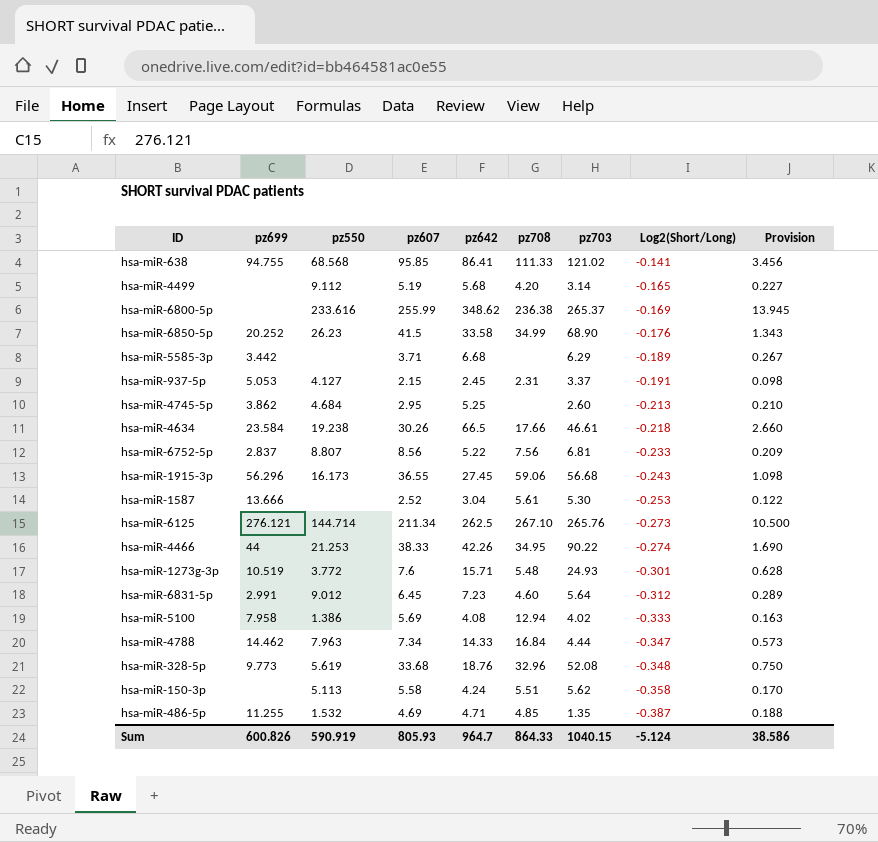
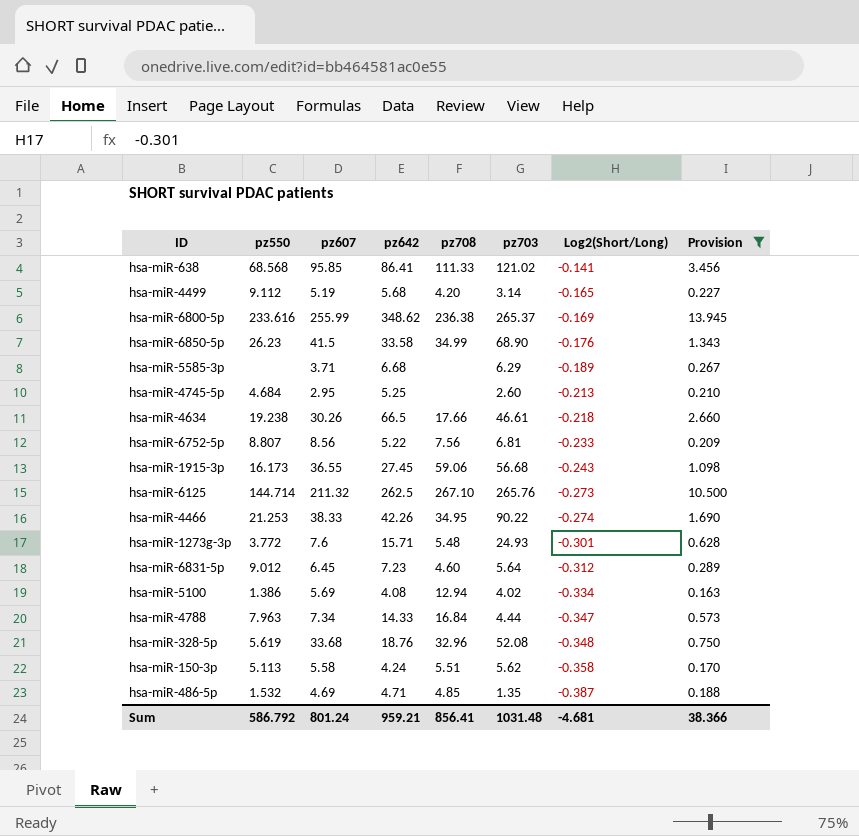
filter: none -> Provision >= 0.163
column pz699 | position: 2 -> none
hsa-miR-6125 | pz607: 211.34 -> 211.32
hsa-miR-5100 | Log2(Short/Long): -0.333 -> -0.334
Sum | pz550: 590.919 -> 586.792
Sum | pz607: 805.93 -> 801.24
Sum | pz642: 964.7 -> 959.21
Sum | pz708: 864.33 -> 856.41
Sum | pz703: 1040.15 -> 1031.48
Sum | Log2(Short/Long): -5.124 -> -4.681
Sum | Provision: 38.586 -> 38.366

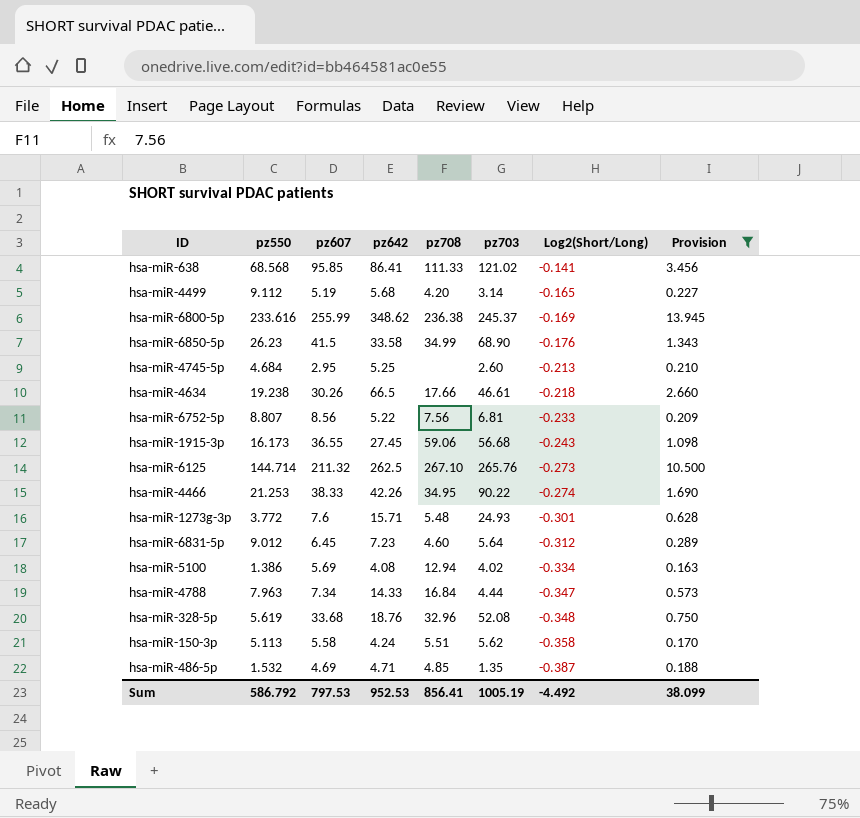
row hsa-miR-5585-3p: none | 3.71 | 6.68 | none | 6.29 | -0.189 | 0.267 -> none
hsa-miR-6800-5p | pz703: 265.37 -> 245.37
Sum | pz607: 801.24 -> 797.53
Sum | pz642: 959.21 -> 952.53
Sum | pz703: 1031.48 -> 1005.19
Sum | Log2(Short/Long): -4.681 -> -4.492
Sum | Provision: 38.366 -> 38.099

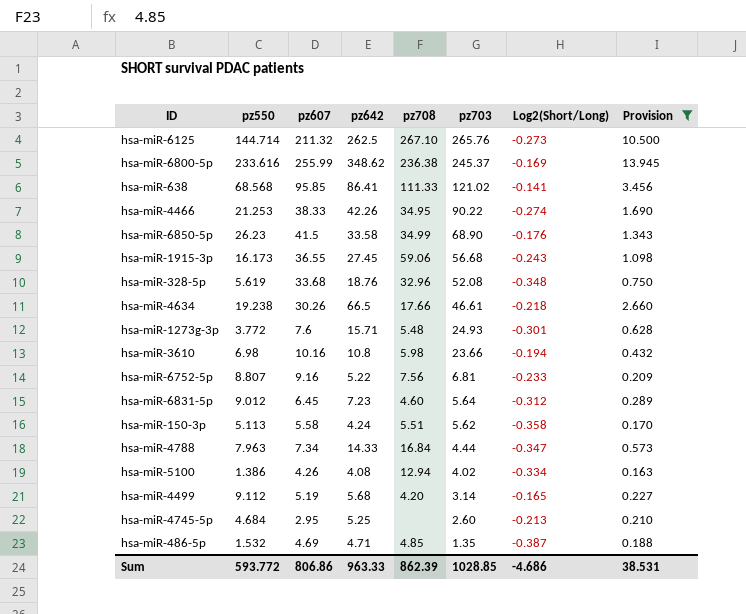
row order: Log2(Short/Long) descending -> pz703 descending
row hsa-miR-3610: none -> 6.98 | 10.16 | 10.8 | 5.98 | 23.66 | -0.194 | 0.432
hsa-miR-6752-5p | pz607: 8.56 -> 9.16
hsa-miR-5100 | pz607: 5.69 -> 4.26
Sum | pz550: 586.792 -> 593.772
Sum | pz607: 797.53 -> 806.86
Sum | pz642: 952.53 -> 963.33
Sum | pz708: 856.41 -> 862.39
Sum | pz703: 1005.19 -> 1028.85
Sum | Log2(Short/Long): -4.492 -> -4.686
Sum | Provision: 38.099 -> 38.531

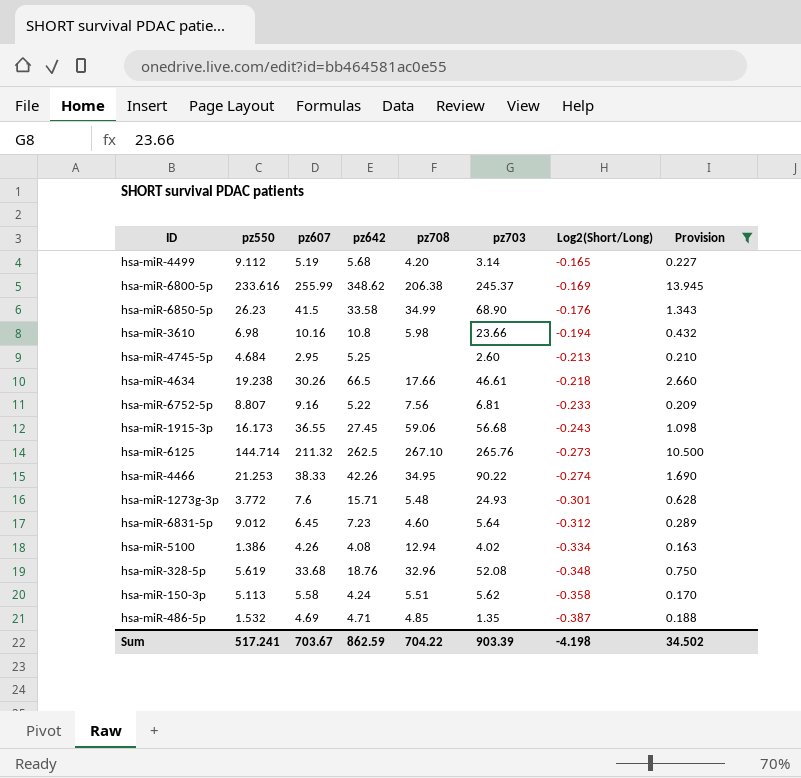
row order: pz703 descending -> Log2(Short/Long) descending
row hsa-miR-638: 68.568 | 95.85 | 86.41 | 111.33 | 121.02 | -0.141 | 3.456 -> none
row hsa-miR-4788: 7.963 | 7.34 | 14.33 | 16.84 | 4.44 | -0.347 | 0.573 -> none
hsa-miR-6800-5p | pz708: 236.38 -> 206.38
Sum | pz550: 593.772 -> 517.241
Sum | pz607: 806.86 -> 703.67
Sum | pz642: 963.33 -> 862.59
Sum | pz708: 862.39 -> 704.22
Sum | pz703: 1028.85 -> 903.39
Sum | Log2(Short/Long): -4.686 -> -4.198
Sum | Provision: 38.531 -> 34.502

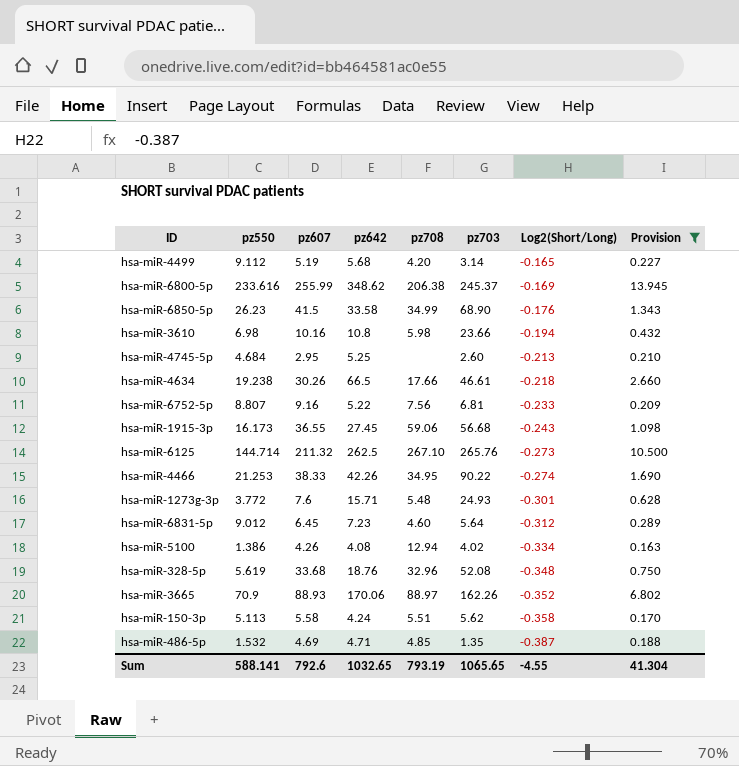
row hsa-miR-3665: none -> 70.9 | 88.93 | 170.06 | 88.97 | 162.26 | -0.352 | 6.802
Sum | pz550: 517.241 -> 588.141
Sum | pz607: 703.67 -> 792.6
Sum | pz642: 862.59 -> 1032.65
Sum | pz708: 704.22 -> 793.19
Sum | pz703: 903.39 -> 1065.65
Sum | Log2(Short/Long): -4.198 -> -4.55
Sum | Provision: 34.502 -> 41.304

